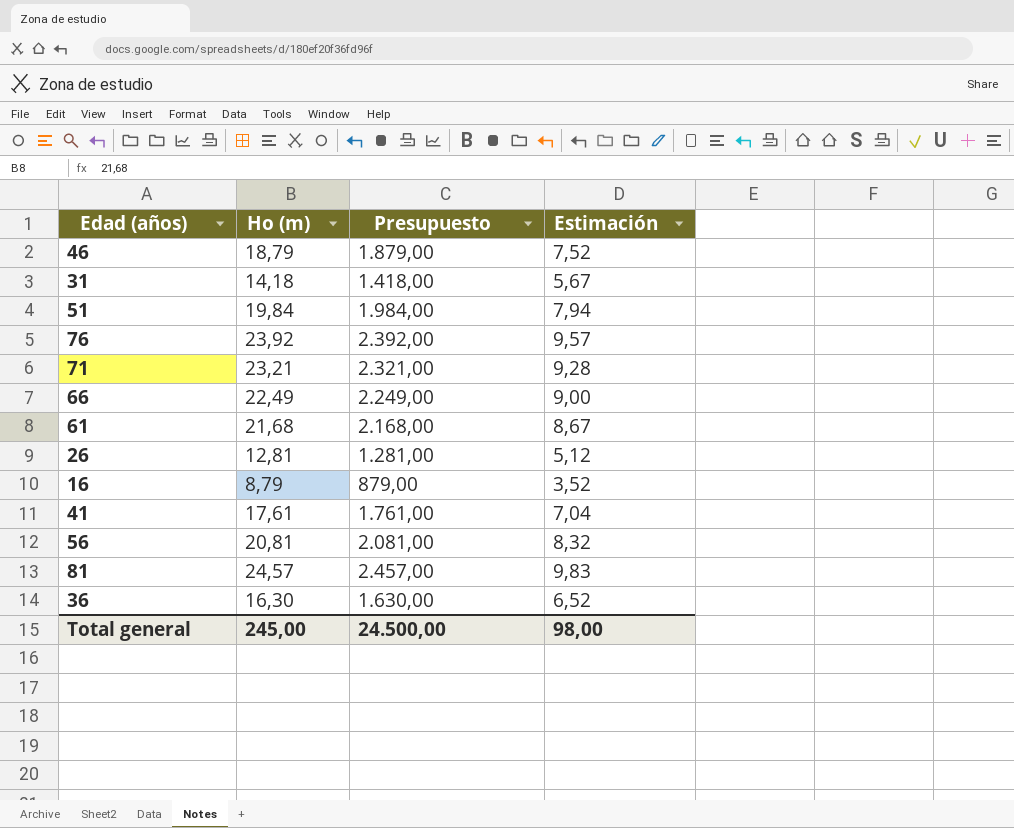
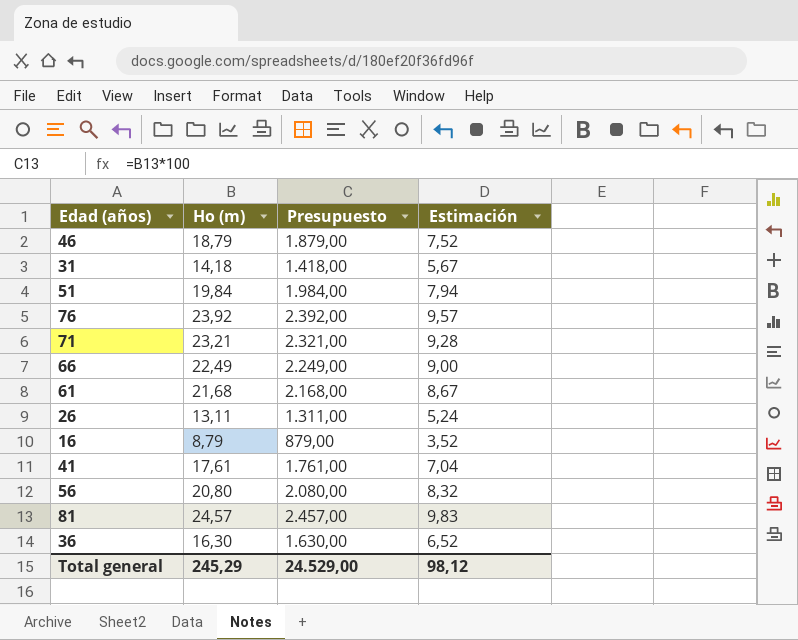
26 | Ho (m): 12,81 -> 13,11
26 | Presupuesto: 1.281,00 -> 1.311,00
26 | Estimación: 5,12 -> 5,24
56 | Ho (m): 20,81 -> 20,80
56 | Presupuesto: 2.081,00 -> 2.080,00
Total general | Ho (m): 245,00 -> 245,29
Total general | Presupuesto: 24.500,00 -> 24.529,00
Total general | Estimación: 98,00 -> 98,12

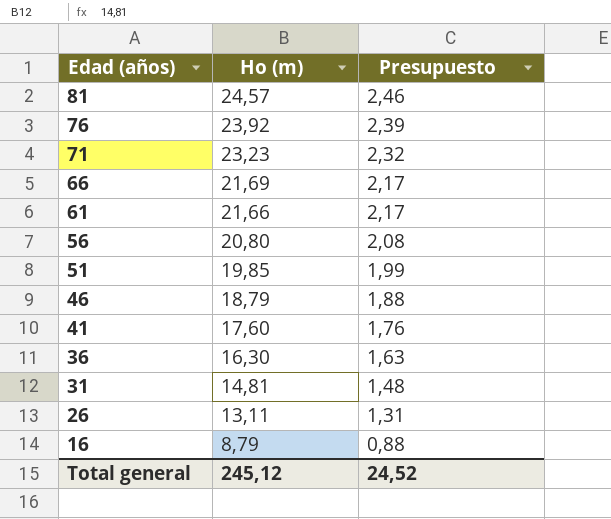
row order: none -> Edad (años) descending
column Estimación | formula: [Ho (m)] * 0,4 -> none
column Presupuesto | formula: [Ho (m)] * 100 -> [Ho (m)] * 0,1
71 | Ho (m): 23,21 -> 23,23
66 | Ho (m): 22,49 -> 21,69
61 | Ho (m): 21,68 -> 21,66
51 | Ho (m): 19,84 -> 19,85
41 | Ho (m): 17,61 -> 17,60
31 | Ho (m): 14,18 -> 14,81
Total general | Ho (m): 245,29 -> 245,12
Total general | Presupuesto: 24.529,00 -> 24,52

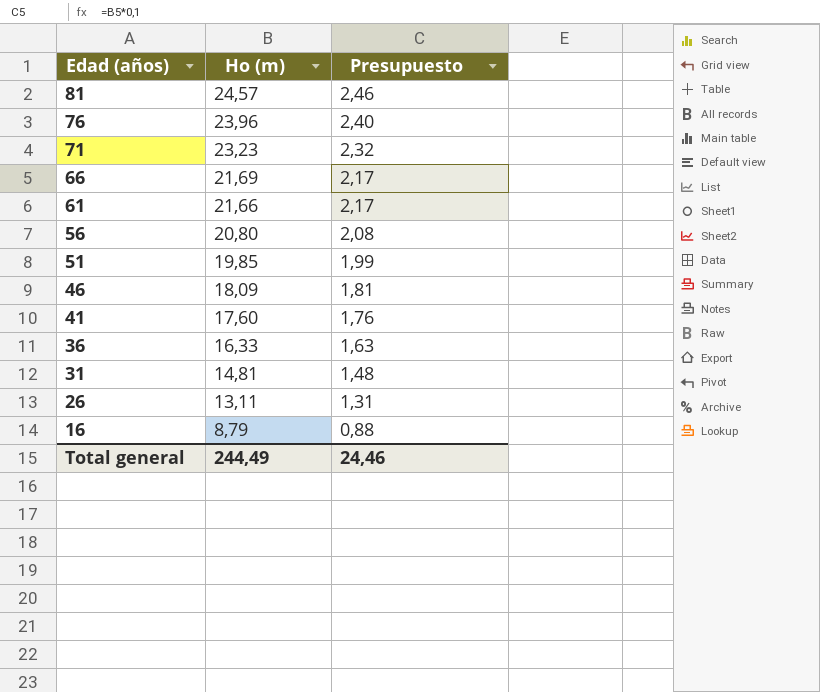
76 | Ho (m): 23,92 -> 23,96
76 | Presupuesto: 2,39 -> 2,40
46 | Ho (m): 18,79 -> 18,09
46 | Presupuesto: 1,88 -> 1,81
36 | Ho (m): 16,30 -> 16,33
Total general | Ho (m): 245,12 -> 244,49
Total general | Presupuesto: 24,52 -> 24,46

